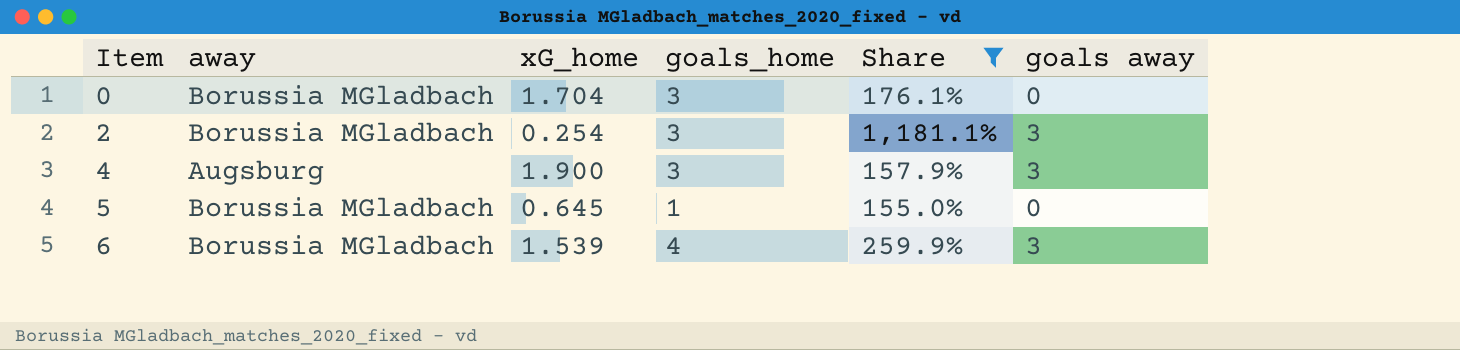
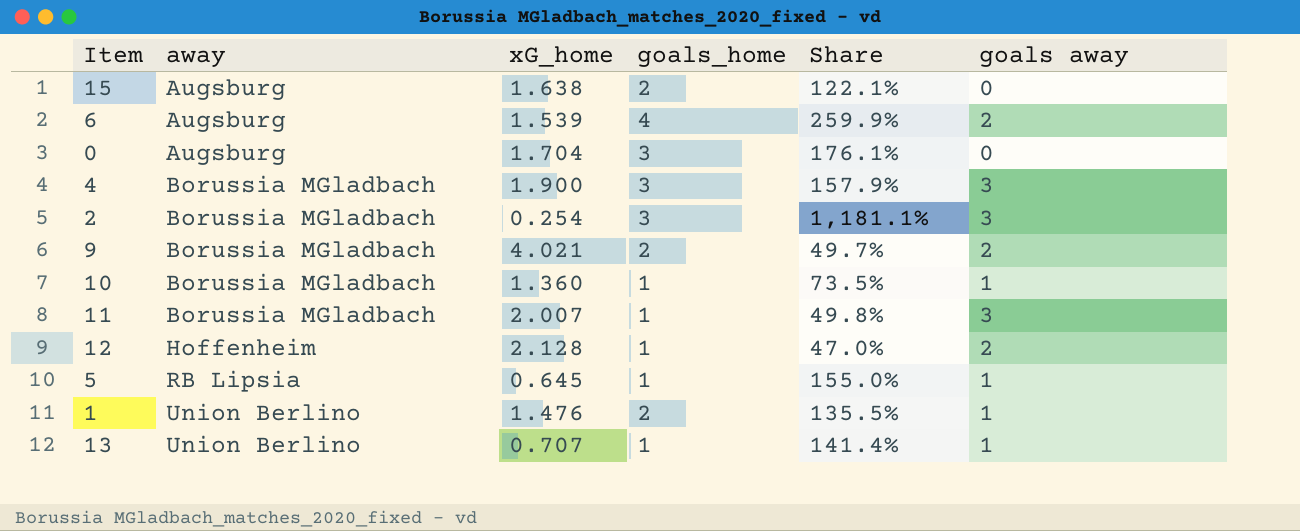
filter: Share >= 155.0% -> none
row order: Item ascending -> away ascending
6 | away: Borussia MGladbach -> Augsburg
6 | goals away: 3 -> 2
0 | away: Borussia MGladbach -> Augsburg
4 | away: Augsburg -> Borussia MGladbach
5 | away: Borussia MGladbach -> RB Lipsia
5 | goals away: 0 -> 1

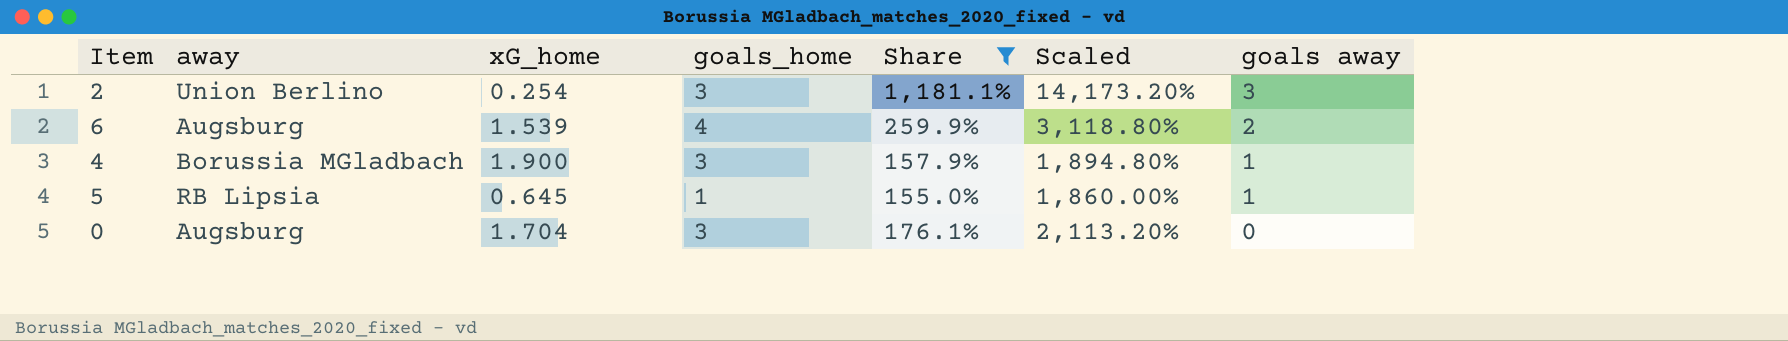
filter: none -> Share >= 155.0%
row order: away ascending -> goals away descending
column Scaled | formula: none -> [Share] * 12
2 | away: Borussia MGladbach -> Union Berlino
4 | goals away: 3 -> 1

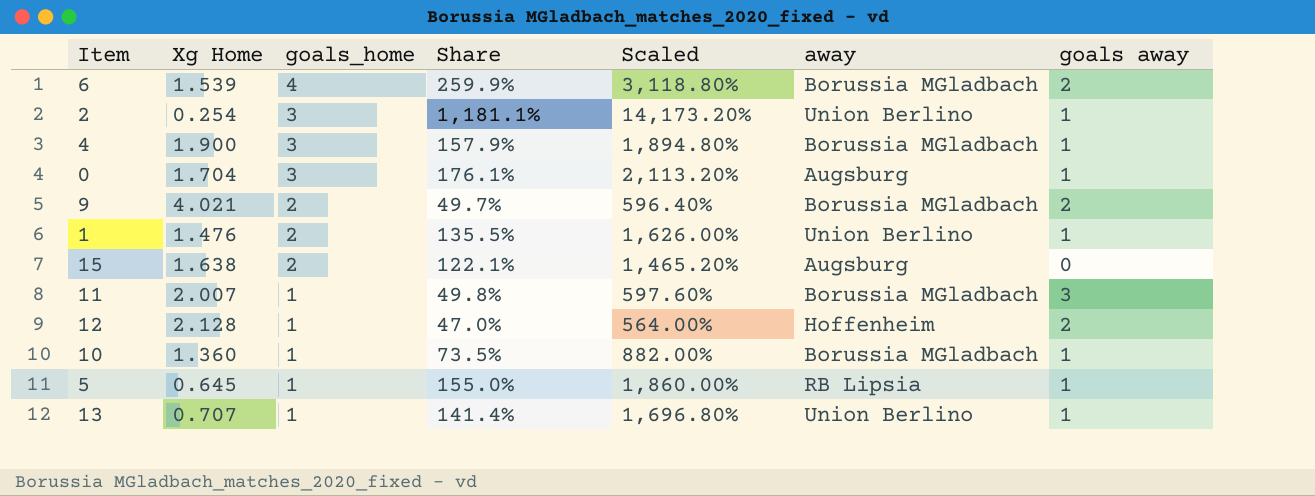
filter: Share >= 155.0% -> none
row order: goals away descending -> goals_home descending
column name: xG_home -> Xg Home
column away | position: 2 -> 6
6 | away: Augsburg -> Borussia MGladbach
2 | goals away: 3 -> 1
0 | goals away: 0 -> 1

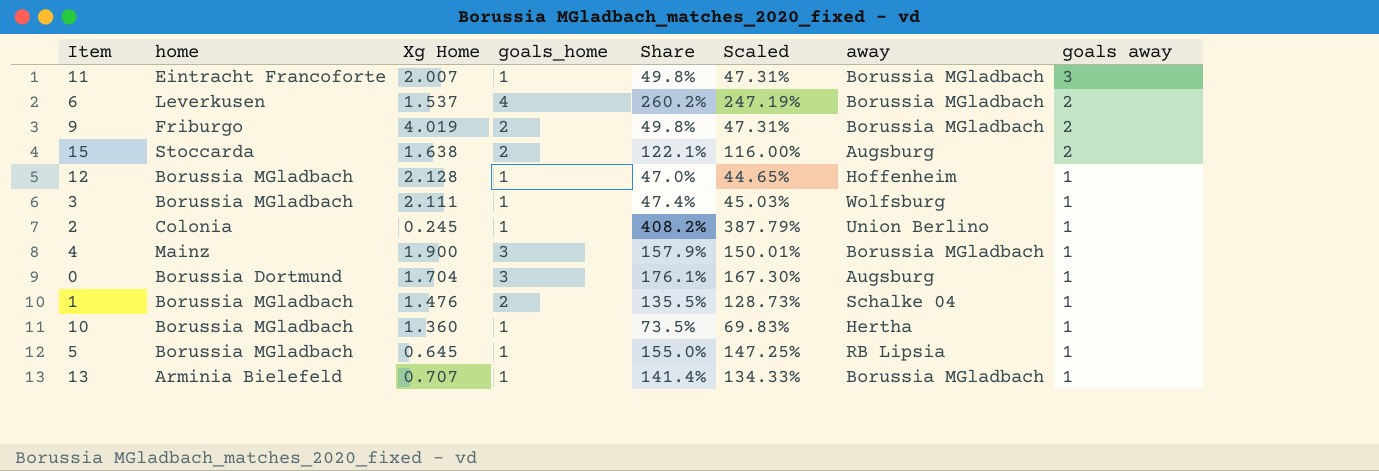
row order: goals_home descending -> goals away descending
column home | position: none -> 2
column Scaled | formula: [Share] * 12 -> [Share] * 0.95
6 | Xg Home: 1.539 -> 1.537
6 | Share: 259.9% -> 260.2%
9 | Xg Home: 4.021 -> 4.019
9 | Share: 49.7% -> 49.8%
15 | goals away: 0 -> 2
12 | goals away: 2 -> 1
row 3: none -> Borussia MGladbach | 2.111 | 1 | 47.4% | 45.03% | Wolfsburg | 1
2 | Xg Home: 0.254 -> 0.245
2 | goals_home: 3 -> 1
2 | Share: 1,181.1% -> 408.2%
1 | away: Union Berlino -> Schalke 04
10 | away: Borussia MGladbach -> Hertha
13 | away: Union Berlino -> Borussia MGladbach

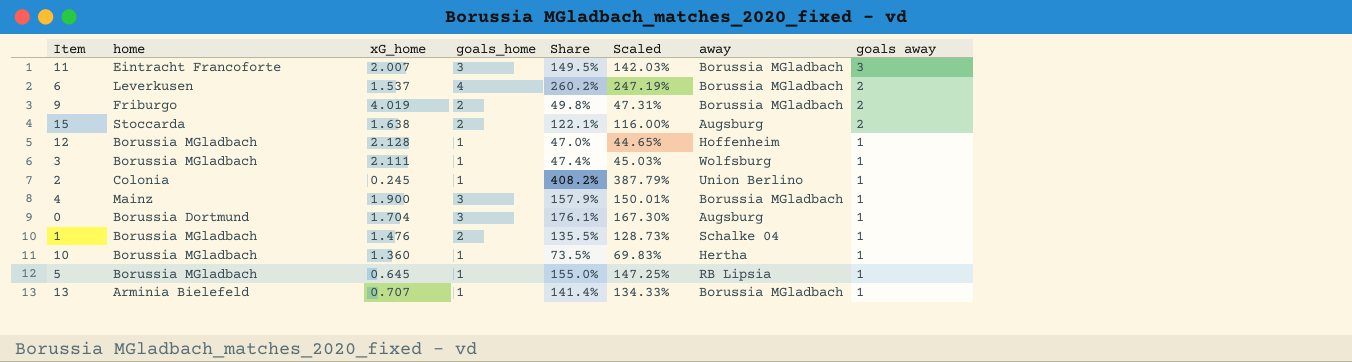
column name: Xg Home -> xG_home
11 | goals_home: 1 -> 3
11 | Share: 49.8% -> 149.5%
11 | Scaled: 47.31% -> 142.03%

